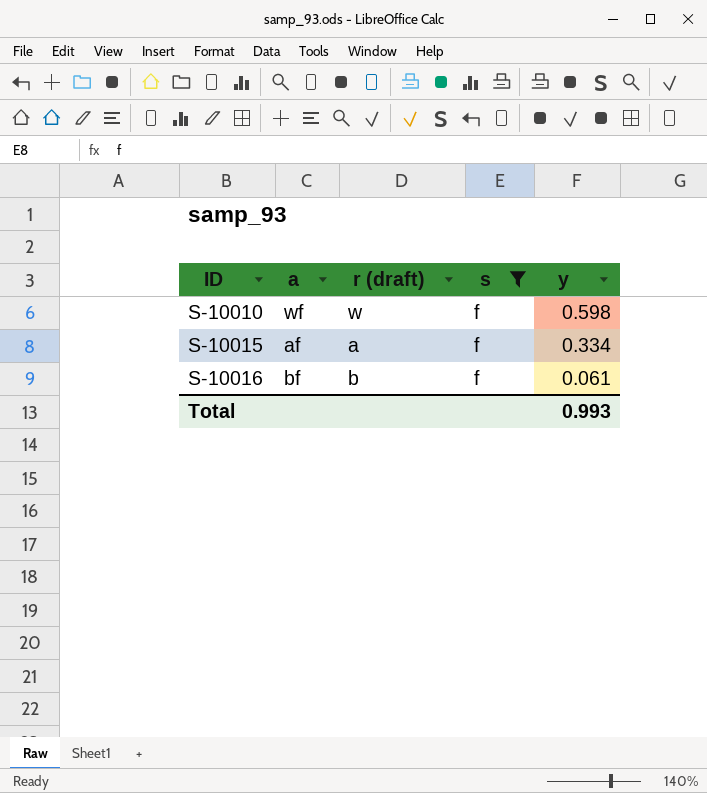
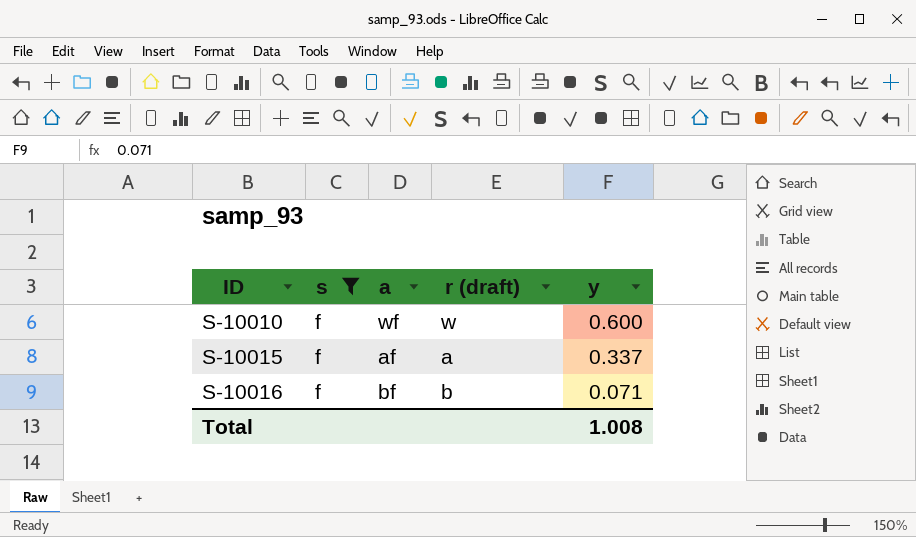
column s | position: 4 -> 2
S-10010 | y: 0.598 -> 0.600
S-10015 | y: 0.334 -> 0.337
S-10016 | y: 0.061 -> 0.071
Total | y: 0.993 -> 1.008

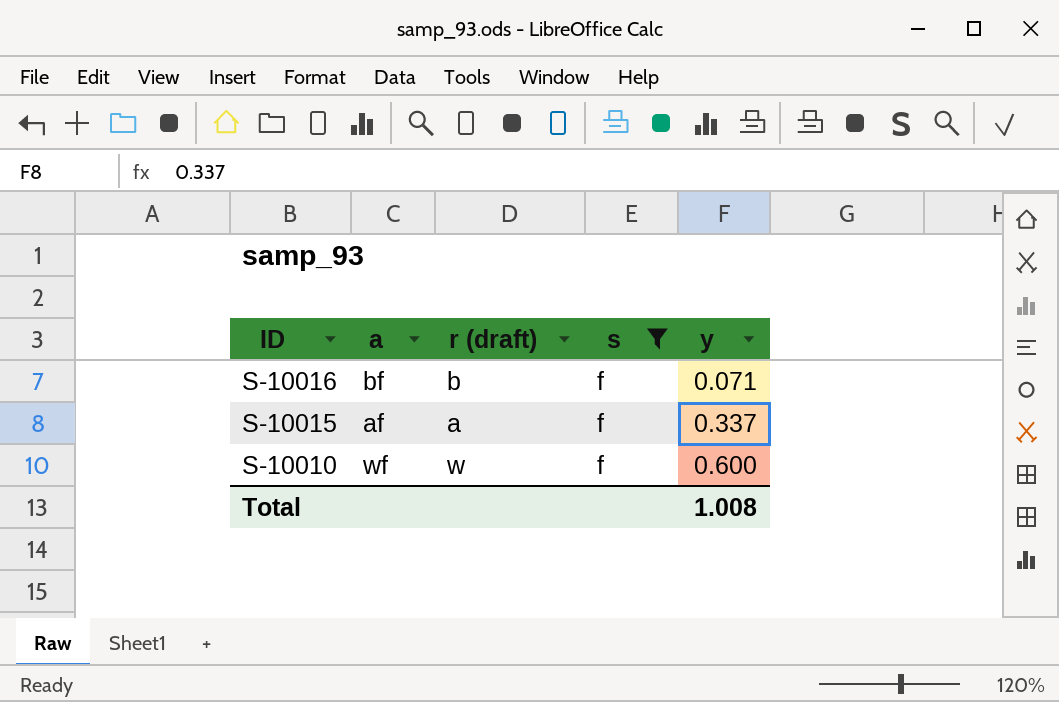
row order: ID ascending -> ID descending
column s | position: 2 -> 4

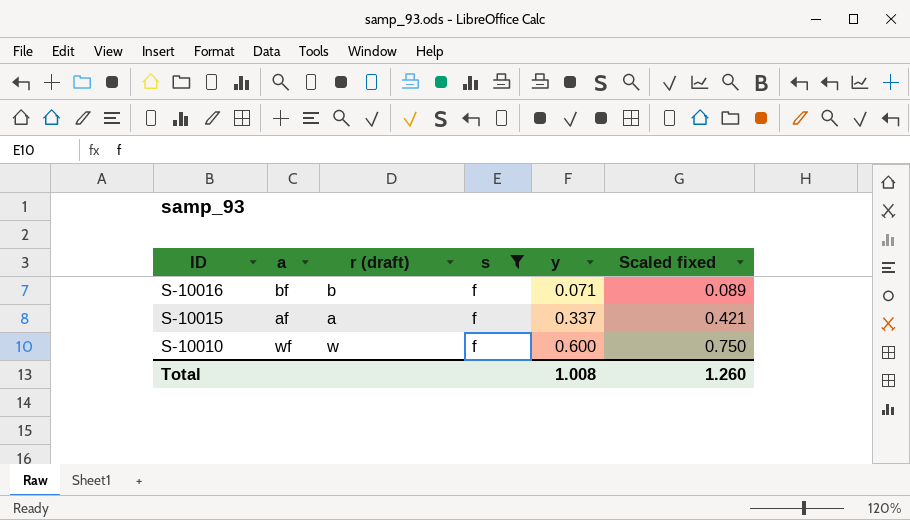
column Scaled fixed | formula: none -> [y] * 1.25

